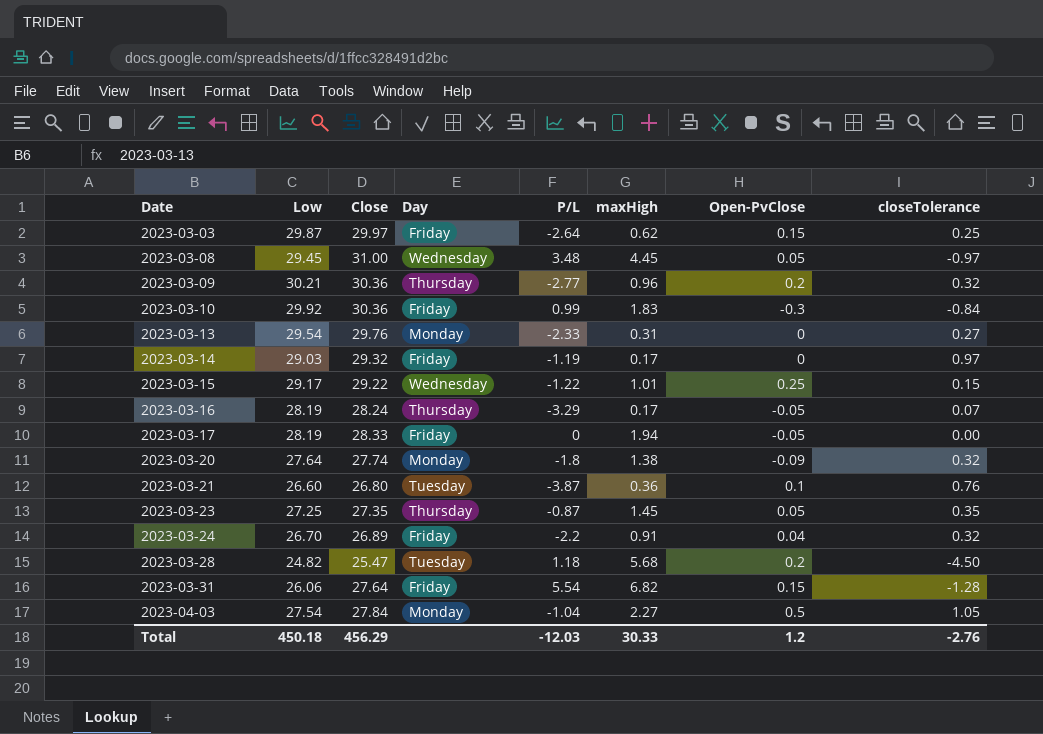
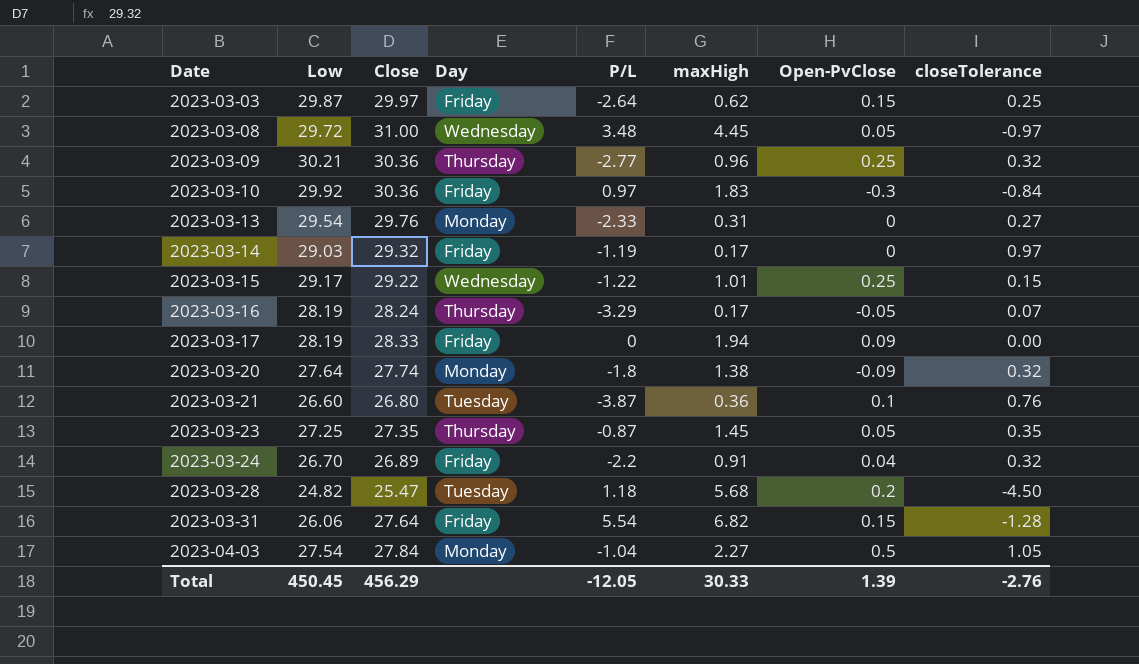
2023-03-08 | Low: 29.45 -> 29.72
2023-03-09 | Open-PvClose: 0.2 -> 0.25
2023-03-10 | P/L: 0.99 -> 0.97
2023-03-17 | Open-PvClose: -0.05 -> 0.09
Total | Low: 450.18 -> 450.45
Total | P/L: -12.03 -> -12.05
Total | Open-PvClose: 1.2 -> 1.39

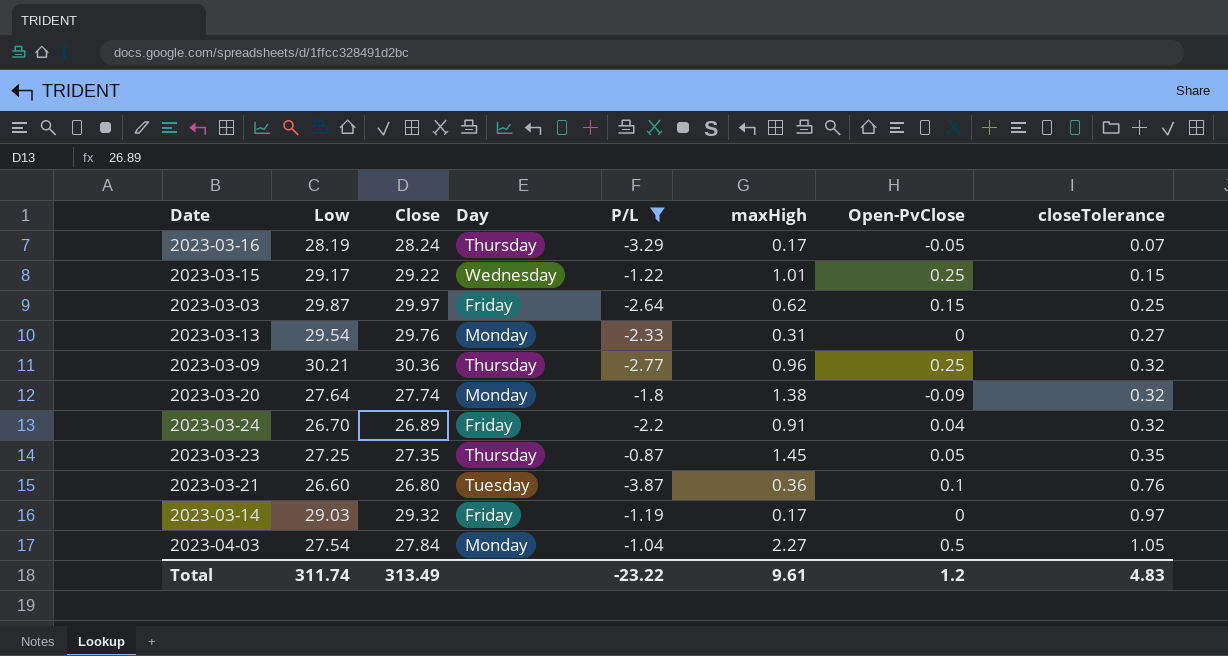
filter: none -> P/L <= -0.87
row order: Date ascending -> closeTolerance ascending
Total | Low: 450.45 -> 311.74
Total | Close: 456.29 -> 313.49
Total | P/L: -12.05 -> -23.22
Total | maxHigh: 30.33 -> 9.61
Total | Open-PvClose: 1.39 -> 1.2
Total | closeTolerance: -2.76 -> 4.83

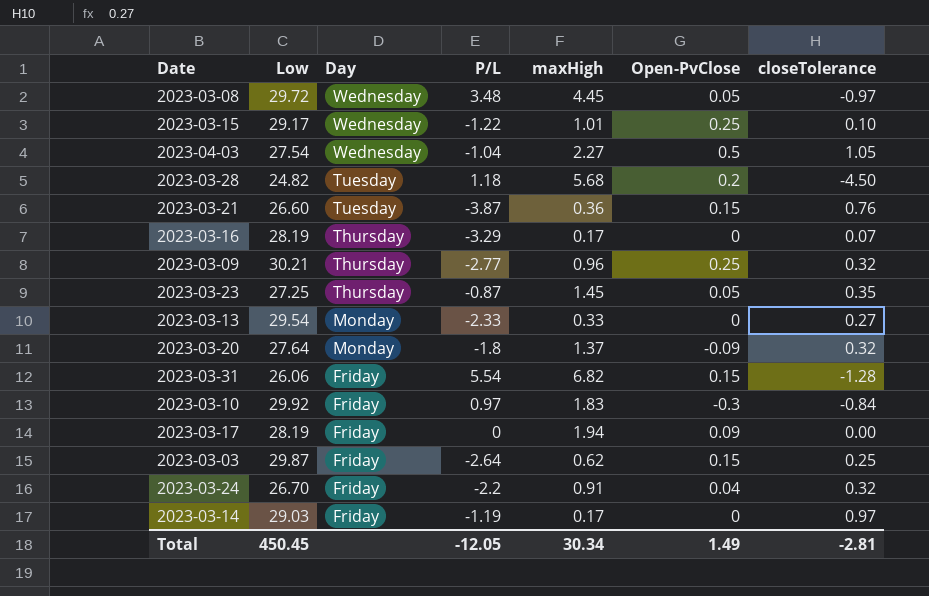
filter: P/L <= -0.87 -> none
row order: closeTolerance ascending -> Day descending
column Close | position: 3 -> none
2023-03-15 | closeTolerance: 0.15 -> 0.10
2023-04-03 | Day: Monday -> Wednesday
2023-03-21 | Open-PvClose: 0.1 -> 0.15
2023-03-16 | Open-PvClose: -0.05 -> 0
2023-03-13 | maxHigh: 0.31 -> 0.33
2023-03-20 | maxHigh: 1.38 -> 1.37
Total | Low: 311.74 -> 450.45
Total | P/L: -23.22 -> -12.05
Total | maxHigh: 9.61 -> 30.34
Total | Open-PvClose: 1.2 -> 1.49
Total | closeTolerance: 4.83 -> -2.81

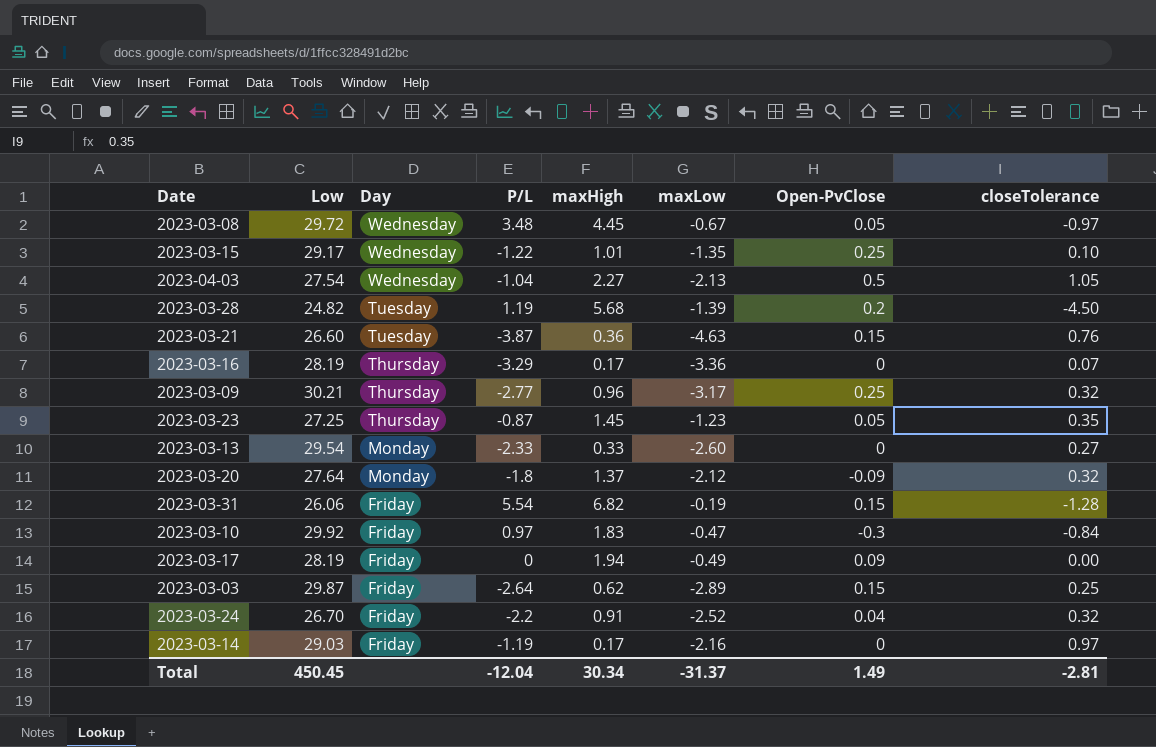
column maxLow | position: none -> 6
2023-03-28 | P/L: 1.18 -> 1.19
Total | P/L: -12.05 -> -12.04

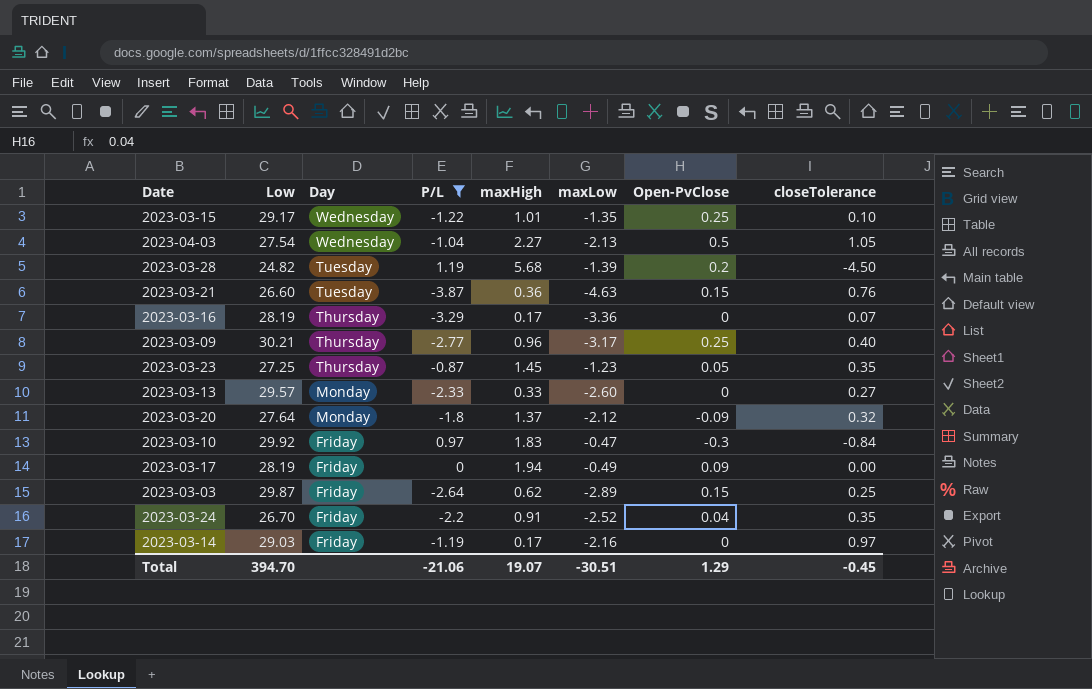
filter: none -> P/L <= 1.19
2023-03-09 | closeTolerance: 0.32 -> 0.40
2023-03-13 | Low: 29.54 -> 29.57
2023-03-24 | closeTolerance: 0.32 -> 0.35
Total | Low: 450.45 -> 394.70
Total | P/L: -12.04 -> -21.06
Total | maxHigh: 30.34 -> 19.07
Total | maxLow: -31.37 -> -30.51
Total | Open-PvClose: 1.49 -> 1.29
Total | closeTolerance: -2.81 -> -0.45

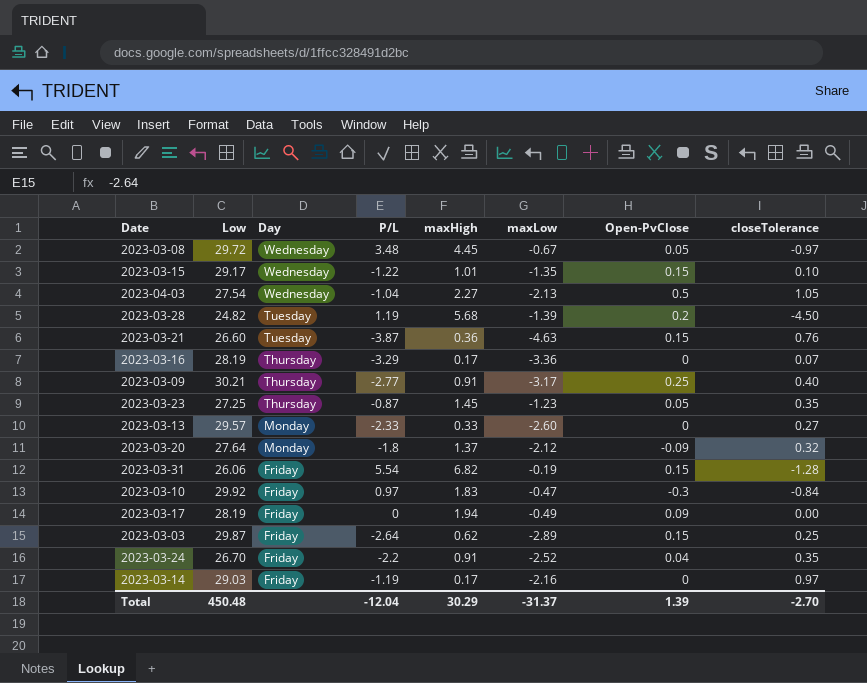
filter: P/L <= 1.19 -> none
2023-03-15 | Open-PvClose: 0.25 -> 0.15
2023-03-09 | maxHigh: 0.96 -> 0.91
Total | Low: 394.70 -> 450.48
Total | P/L: -21.06 -> -12.04
Total | maxHigh: 19.07 -> 30.29
Total | maxLow: -30.51 -> -31.37
Total | Open-PvClose: 1.29 -> 1.39
Total | closeTolerance: -0.45 -> -2.70

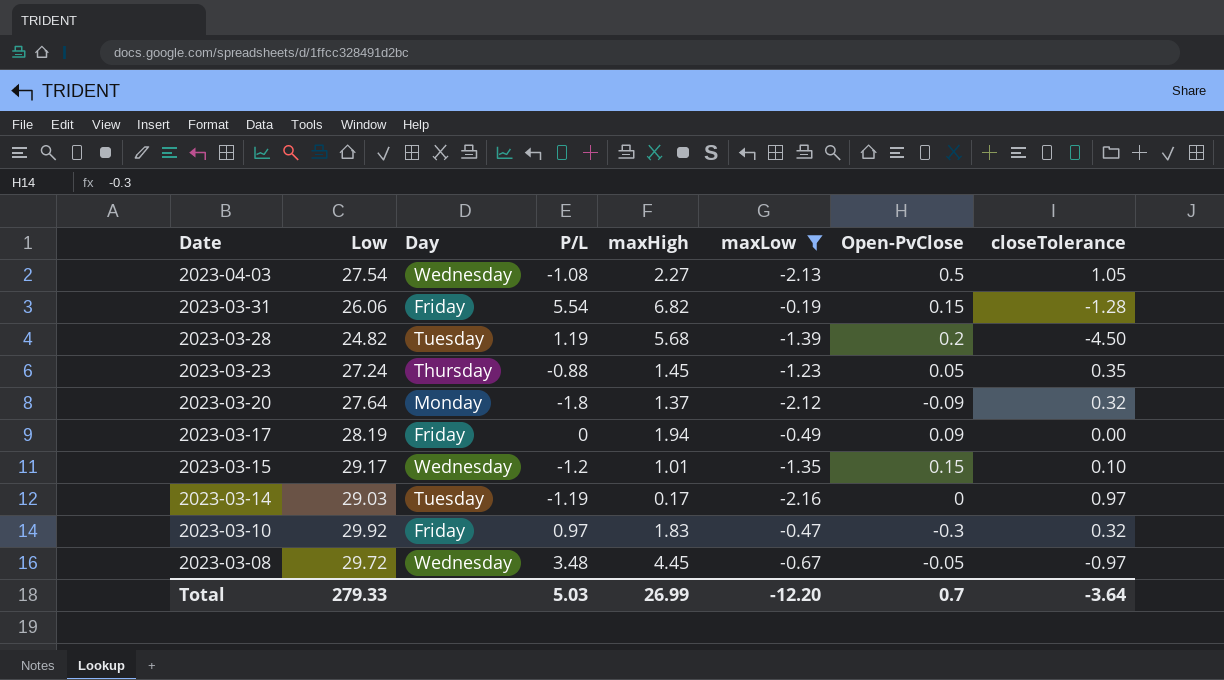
filter: none -> maxLow >= -2.16
row order: Day descending -> Date descending
2023-04-03 | P/L: -1.04 -> -1.08
2023-03-23 | Low: 27.25 -> 27.24
2023-03-23 | P/L: -0.87 -> -0.88
2023-03-15 | P/L: -1.22 -> -1.2
2023-03-14 | Day: Friday -> Tuesday
2023-03-10 | closeTolerance: -0.84 -> 0.32
2023-03-08 | Open-PvClose: 0.05 -> -0.05
Total | Low: 450.48 -> 279.33
Total | P/L: -12.04 -> 5.03
Total | maxHigh: 30.29 -> 26.99
Total | maxLow: -31.37 -> -12.20
Total | Open-PvClose: 1.39 -> 0.7
Total | closeTolerance: -2.70 -> -3.64

